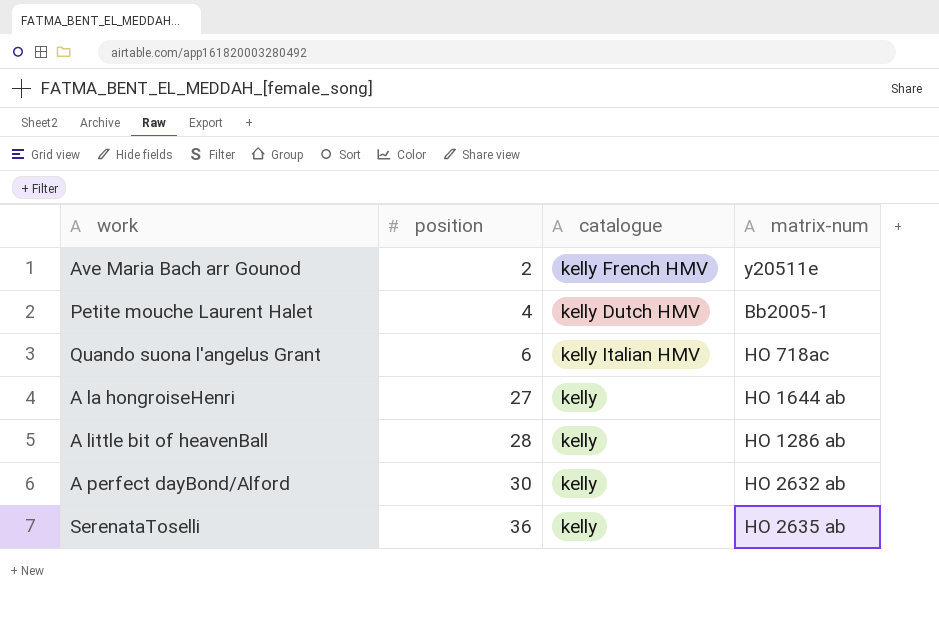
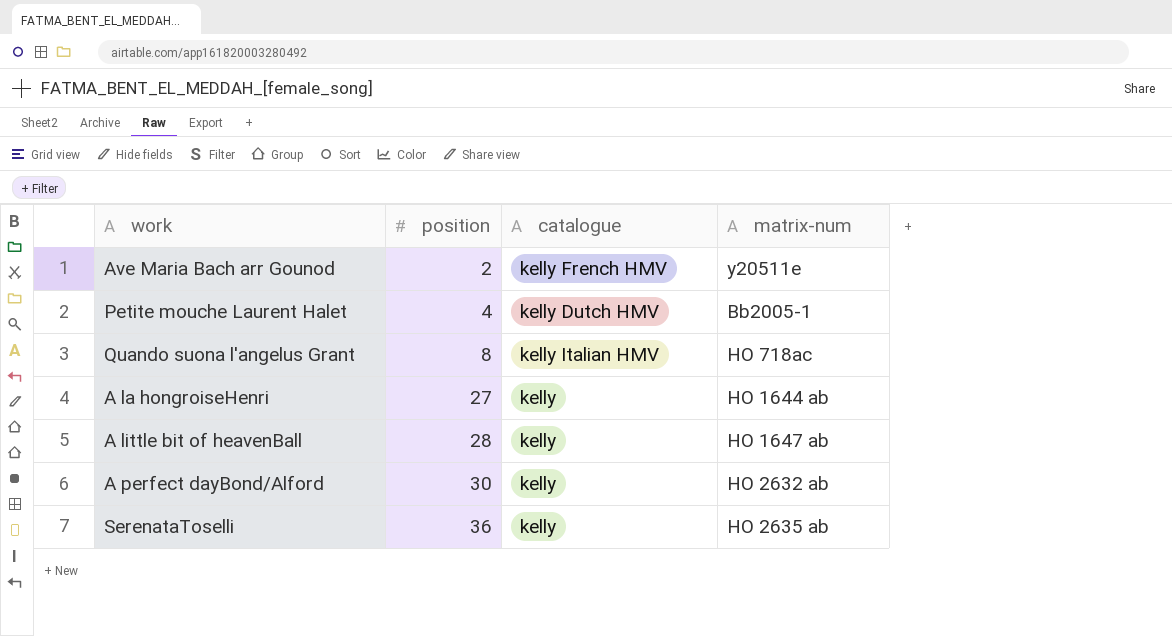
Quando suona l'angelus Grant | position: 6 -> 8
A little bit of heavenBall | matrix-num: HO 1286 ab -> HO 1647 ab

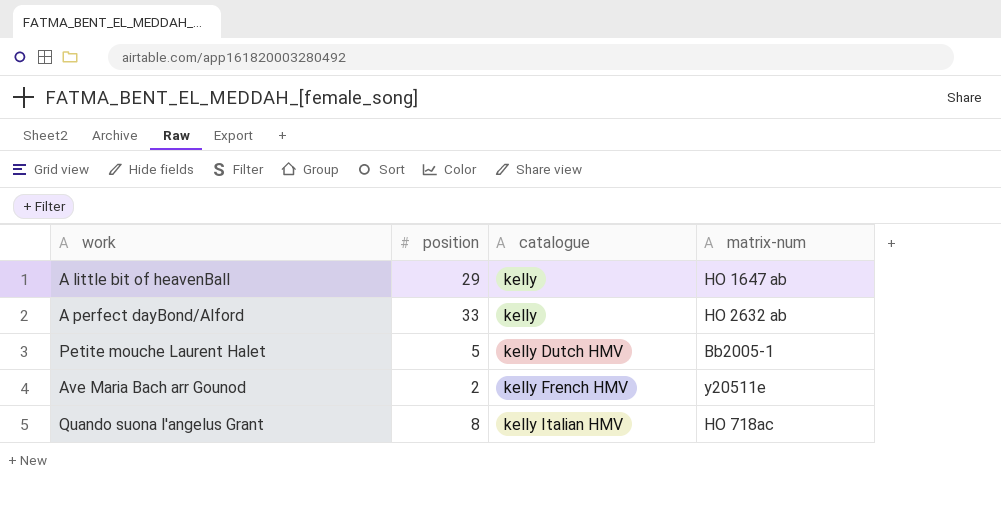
row order: position ascending -> catalogue ascending
row A la hongroiseHenri: 27 | kelly | HO 1644 ab -> none
row SerenataToselli: 36 | kelly | HO 2635 ab -> none
A little bit of heavenBall | position: 28 -> 29
A perfect dayBond/Alford | position: 30 -> 33
Petite mouche Laurent Halet | position: 4 -> 5

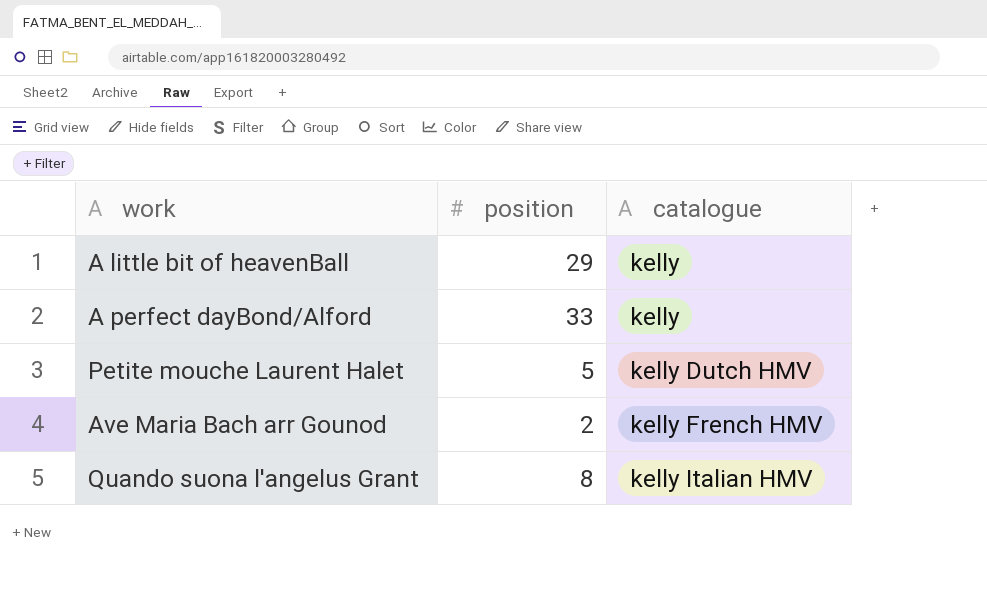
column matrix-num | position: 4 -> none

